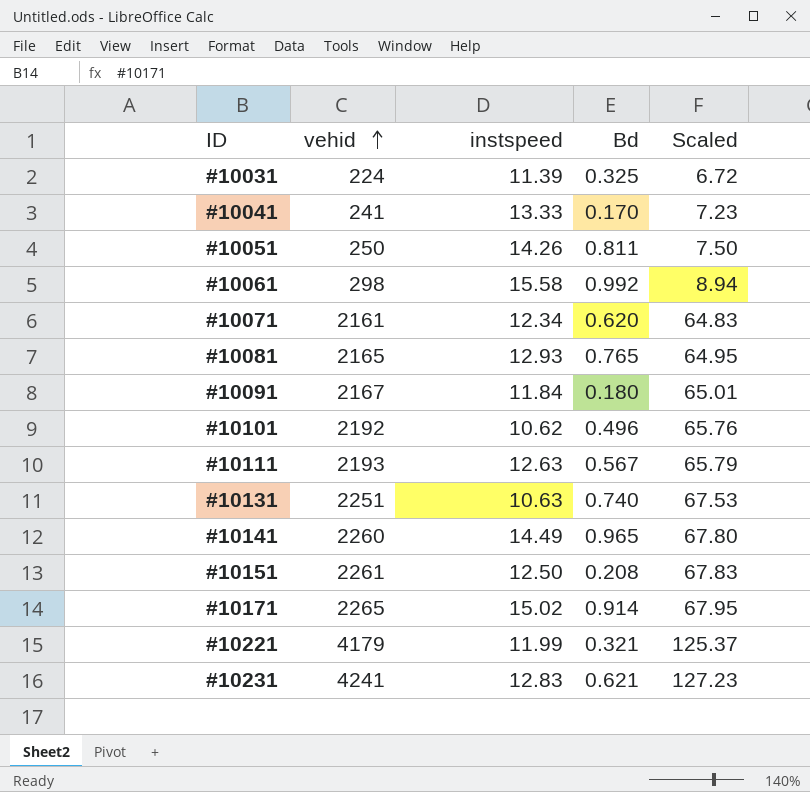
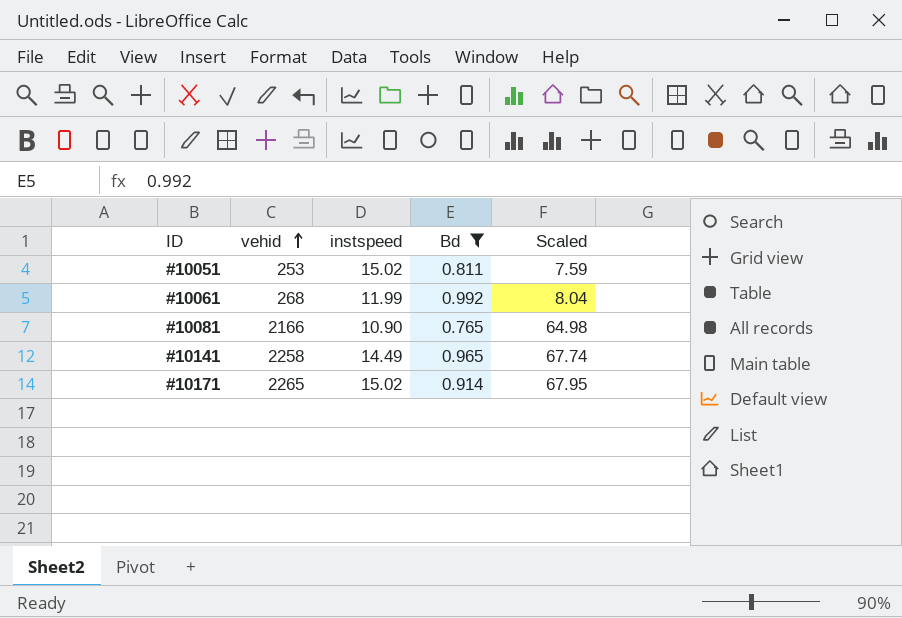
filter: none -> Bd >= 0.765
#10051 | vehid: 250 -> 253
#10051 | instspeed: 14.26 -> 15.02
#10051 | Scaled: 7.50 -> 7.59
#10061 | vehid: 298 -> 268
#10061 | instspeed: 15.58 -> 11.99
#10061 | Scaled: 8.94 -> 8.04
#10081 | vehid: 2165 -> 2166
#10081 | instspeed: 12.93 -> 10.90
#10081 | Scaled: 64.95 -> 64.98
#10141 | vehid: 2260 -> 2258
#10141 | Scaled: 67.80 -> 67.74

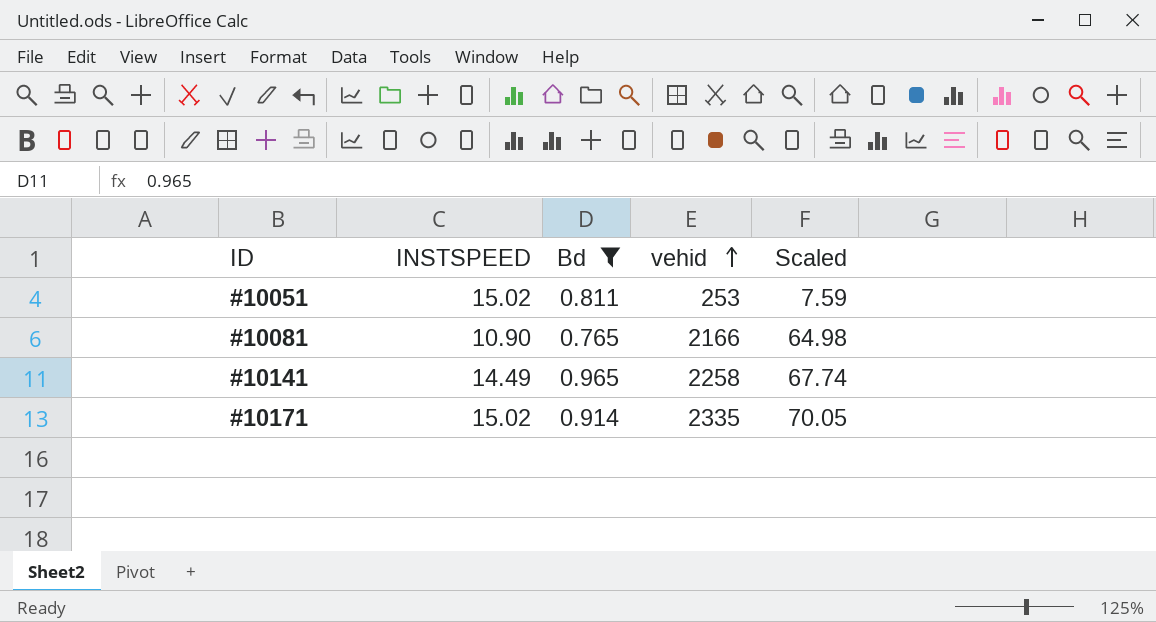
column name: instspeed -> INSTSPEED
column vehid | position: 2 -> 4
row #10061: 268 | 11.99 | 0.992 | 8.04 -> none
#10171 | vehid: 2265 -> 2335
#10171 | Scaled: 67.95 -> 70.05

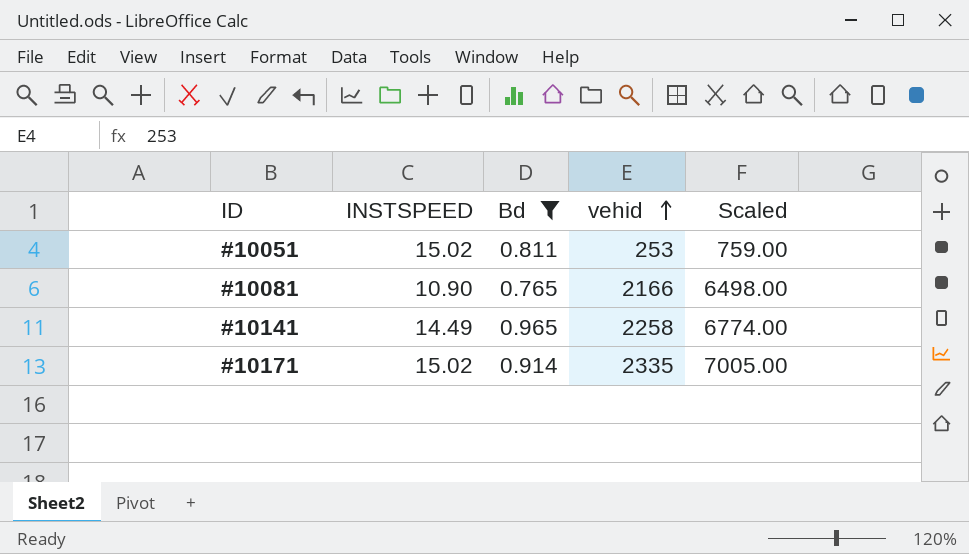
column Scaled | formula: [vehid] * 0.03 -> [vehid] * 3

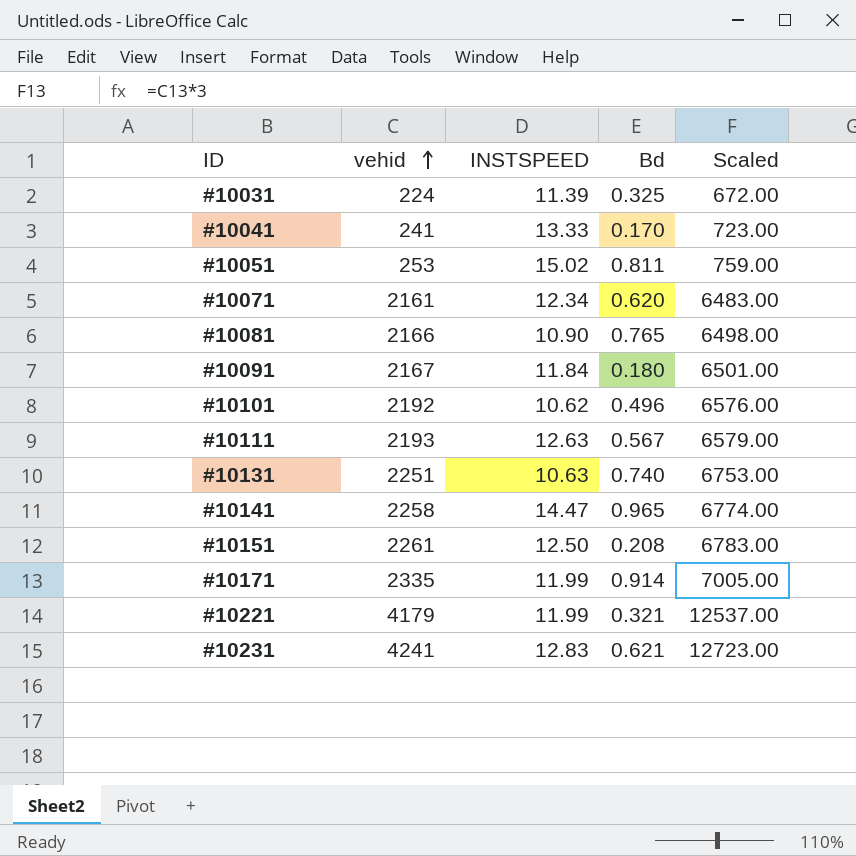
filter: Bd >= 0.765 -> none
column vehid | position: 4 -> 2
#10141 | INSTSPEED: 14.49 -> 14.47
#10171 | INSTSPEED: 15.02 -> 11.99

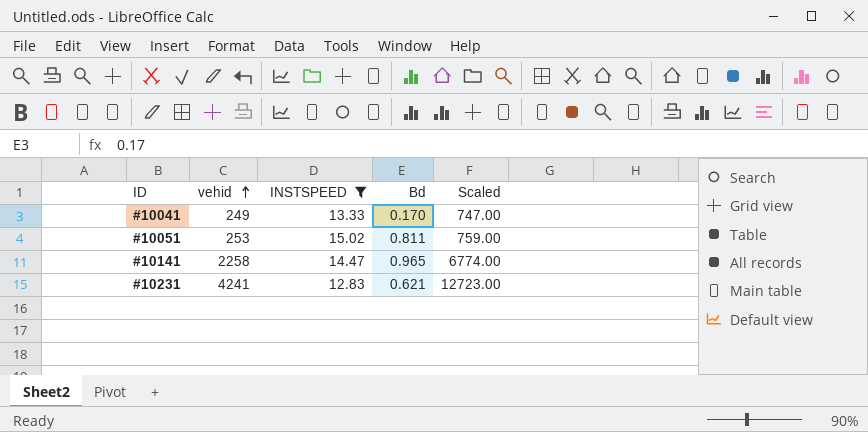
filter: none -> INSTSPEED >= 12.83
#10041 | vehid: 241 -> 249
#10041 | Scaled: 723.00 -> 747.00

